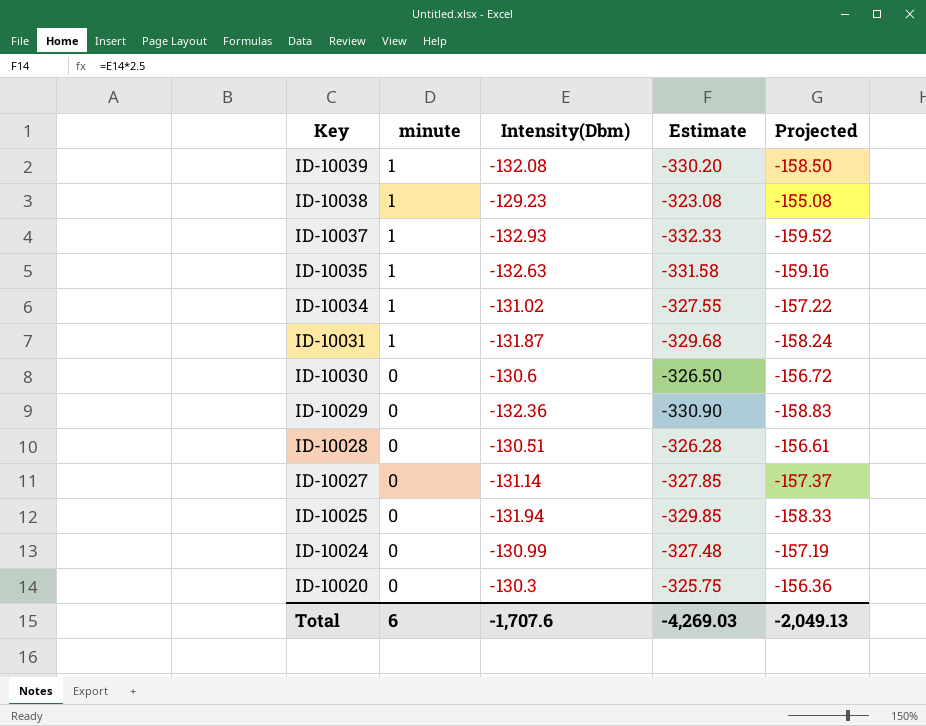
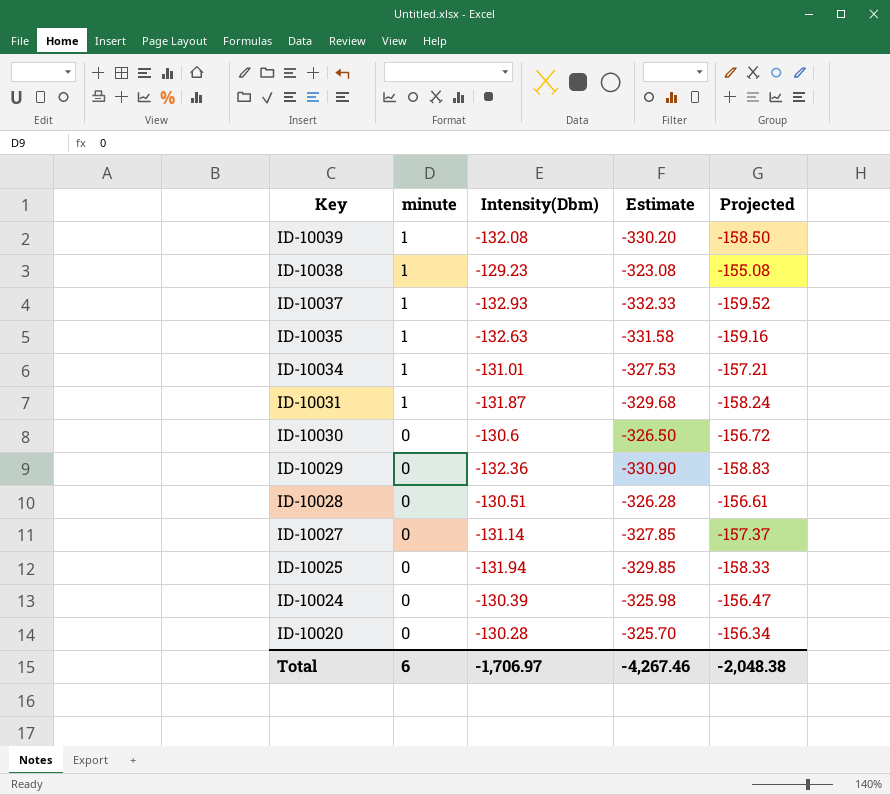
ID-10034 | Intensity(Dbm): -131.02 -> -131.01
ID-10034 | Estimate: -327.55 -> -327.53
ID-10034 | Projected: -157.22 -> -157.21
ID-10024 | Intensity(Dbm): -130.99 -> -130.39
ID-10024 | Estimate: -327.48 -> -325.98
ID-10024 | Projected: -157.19 -> -156.47
ID-10020 | Intensity(Dbm): -130.3 -> -130.28
ID-10020 | Estimate: -325.75 -> -325.70
ID-10020 | Projected: -156.36 -> -156.34
Total | Intensity(Dbm): -1,707.6 -> -1,706.97
Total | Estimate: -4,269.03 -> -4,267.46
Total | Projected: -2,049.13 -> -2,048.38

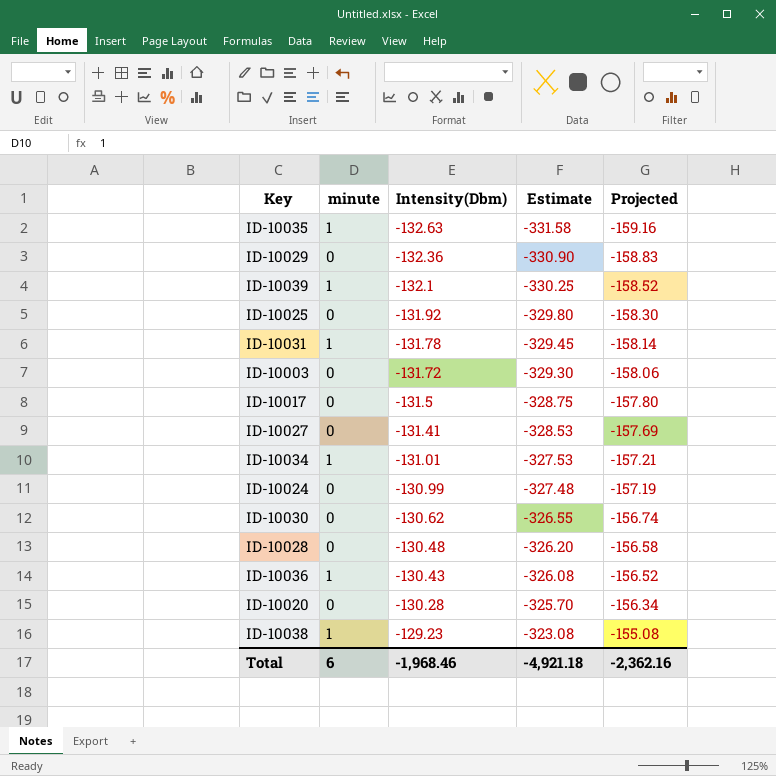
row order: Key descending -> Intensity(Dbm) ascending
row ID-10037: 1 | -132.93 | -332.33 | -159.52 -> none
ID-10039 | Intensity(Dbm): -132.08 -> -132.1
ID-10039 | Estimate: -330.20 -> -330.25
ID-10039 | Projected: -158.50 -> -158.52
ID-10025 | Intensity(Dbm): -131.94 -> -131.92
ID-10025 | Estimate: -329.85 -> -329.80
ID-10025 | Projected: -158.33 -> -158.30
ID-10031 | Intensity(Dbm): -131.87 -> -131.78
ID-10031 | Estimate: -329.68 -> -329.45
ID-10031 | Projected: -158.24 -> -158.14
row ID-10003: none -> 0 | -131.72 | -329.30 | -158.06
row ID-10017: none -> 0 | -131.5 | -328.75 | -157.80
ID-10027 | Intensity(Dbm): -131.14 -> -131.41
ID-10027 | Estimate: -327.85 -> -328.53
ID-10027 | Projected: -157.37 -> -157.69
ID-10024 | Intensity(Dbm): -130.39 -> -130.99
ID-10024 | Estimate: -325.98 -> -327.48
ID-10024 | Projected: -156.47 -> -157.19
ID-10030 | Intensity(Dbm): -130.6 -> -130.62
ID-10030 | Estimate: -326.50 -> -326.55
ID-10030 | Projected: -156.72 -> -156.74
ID-10028 | Intensity(Dbm): -130.51 -> -130.48
ID-10028 | Estimate: -326.28 -> -326.20
ID-10028 | Projected: -156.61 -> -156.58
row ID-10036: none -> 1 | -130.43 | -326.08 | -156.52
Total | Intensity(Dbm): -1,706.97 -> -1,968.46
Total | Estimate: -4,267.46 -> -4,921.18
Total | Projected: -2,048.38 -> -2,362.16

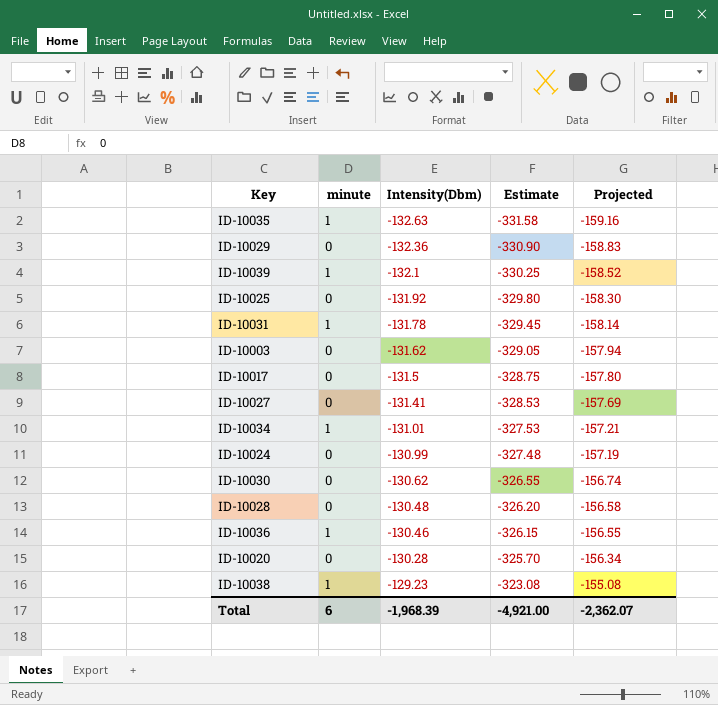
ID-10003 | Intensity(Dbm): -131.72 -> -131.62
ID-10003 | Estimate: -329.30 -> -329.05
ID-10003 | Projected: -158.06 -> -157.94
ID-10036 | Intensity(Dbm): -130.43 -> -130.46
ID-10036 | Estimate: -326.08 -> -326.15
ID-10036 | Projected: -156.52 -> -156.55
Total | Intensity(Dbm): -1,968.46 -> -1,968.39
Total | Estimate: -4,921.18 -> -4,921.00
Total | Projected: -2,362.16 -> -2,362.07

